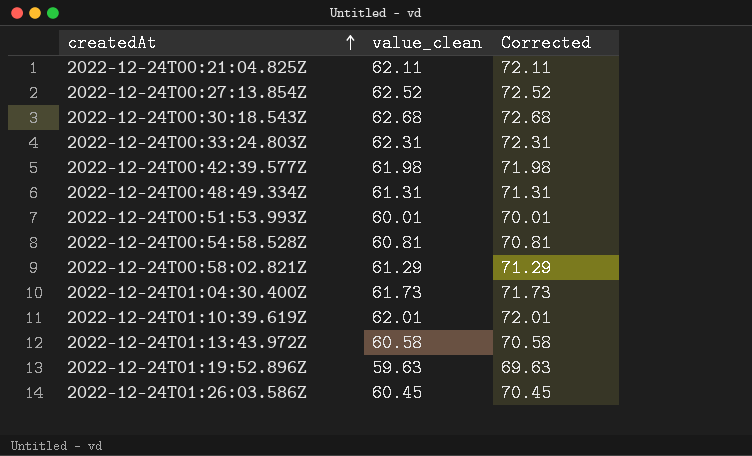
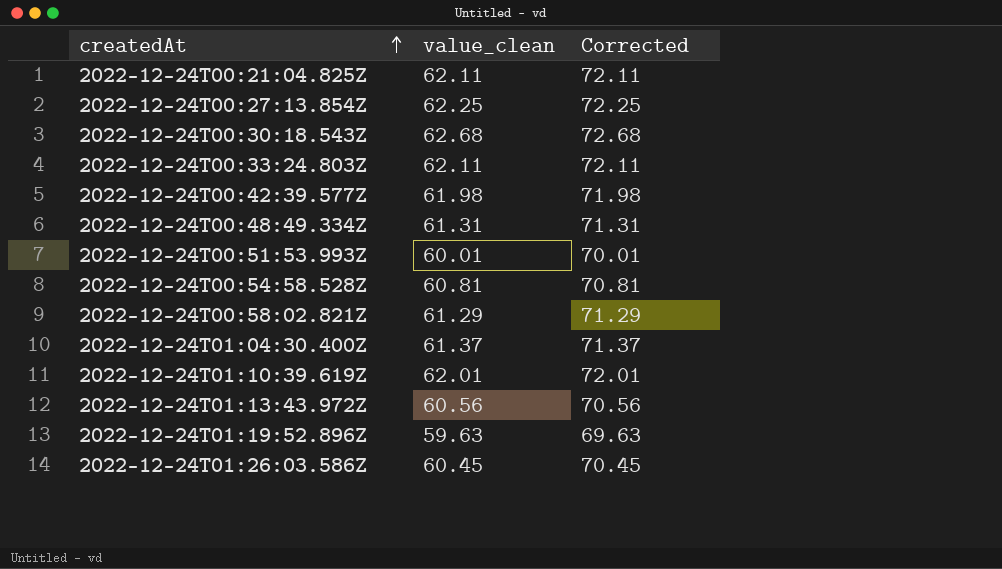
2022-12-24T00:27:13.854Z | value_clean: 62.52 -> 62.25
2022-12-24T00:27:13.854Z | Corrected: 72.52 -> 72.25
2022-12-24T00:33:24.803Z | value_clean: 62.31 -> 62.11
2022-12-24T00:33:24.803Z | Corrected: 72.31 -> 72.11
2022-12-24T01:04:30.400Z | value_clean: 61.73 -> 61.37
2022-12-24T01:04:30.400Z | Corrected: 71.73 -> 71.37
2022-12-24T01:13:43.972Z | value_clean: 60.58 -> 60.56
2022-12-24T01:13:43.972Z | Corrected: 70.58 -> 70.56

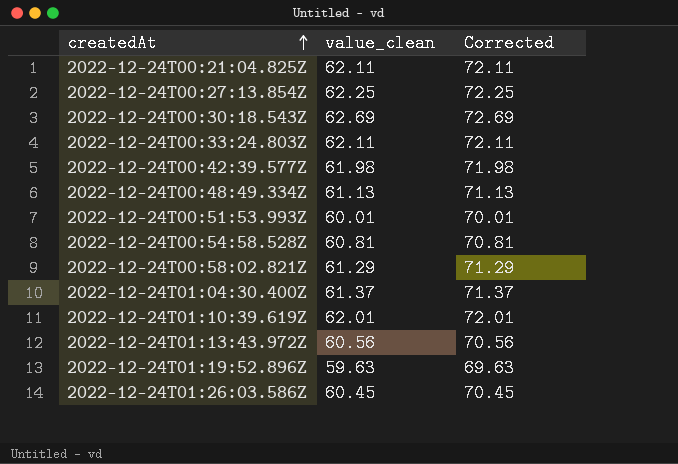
2022-12-24T00:30:18.543Z | value_clean: 62.68 -> 62.69
2022-12-24T00:30:18.543Z | Corrected: 72.68 -> 72.69
2022-12-24T00:48:49.334Z | value_clean: 61.31 -> 61.13
2022-12-24T00:48:49.334Z | Corrected: 71.31 -> 71.13

